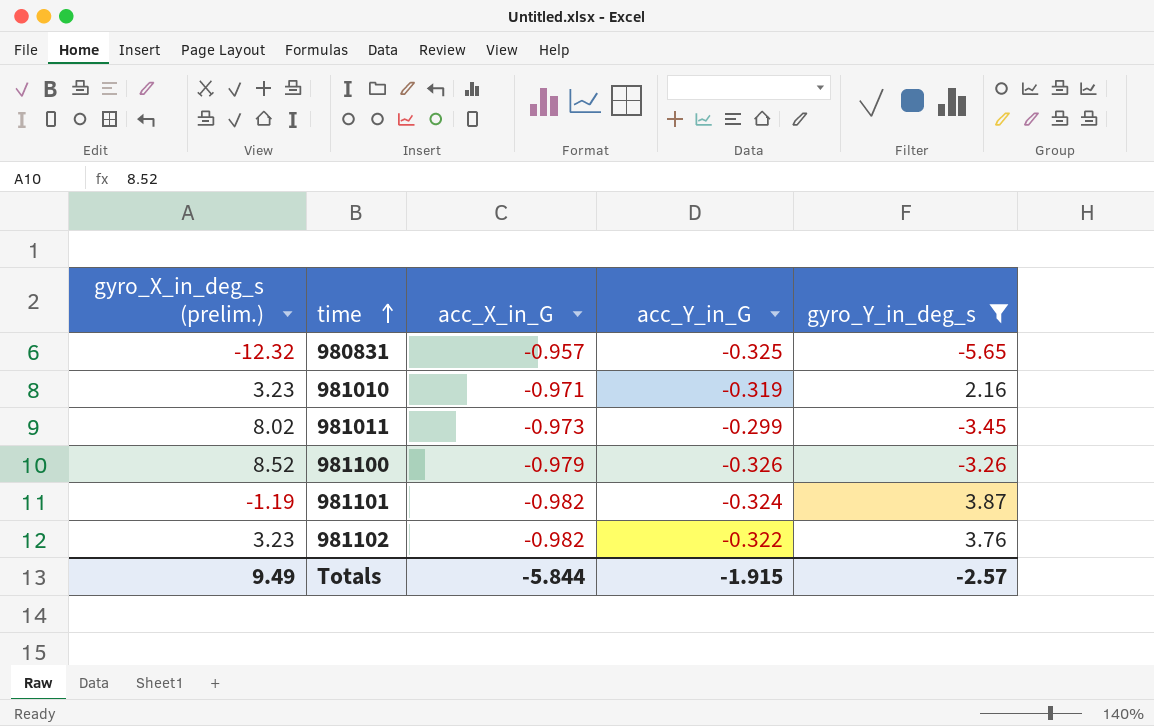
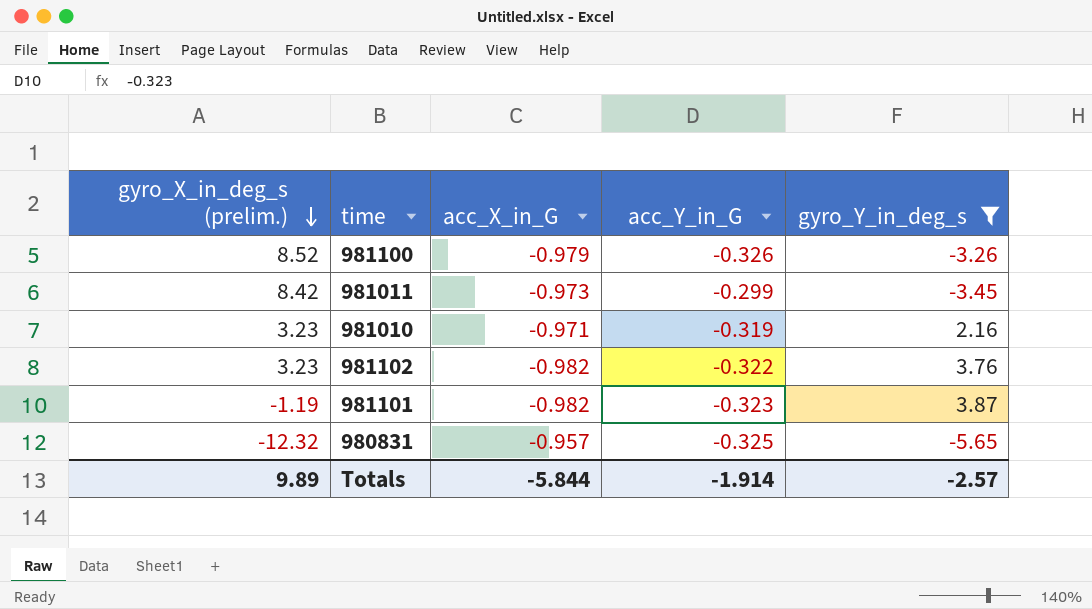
row order: time ascending -> gyro_X_in_deg_s (prelim.) descending
981011 | gyro_X_in_deg_s (prelim.): 8.02 -> 8.42
981101 | acc_Y_in_G: -0.324 -> -0.323
Totals | gyro_X_in_deg_s (prelim.): 9.49 -> 9.89
Totals | acc_Y_in_G: -1.915 -> -1.914

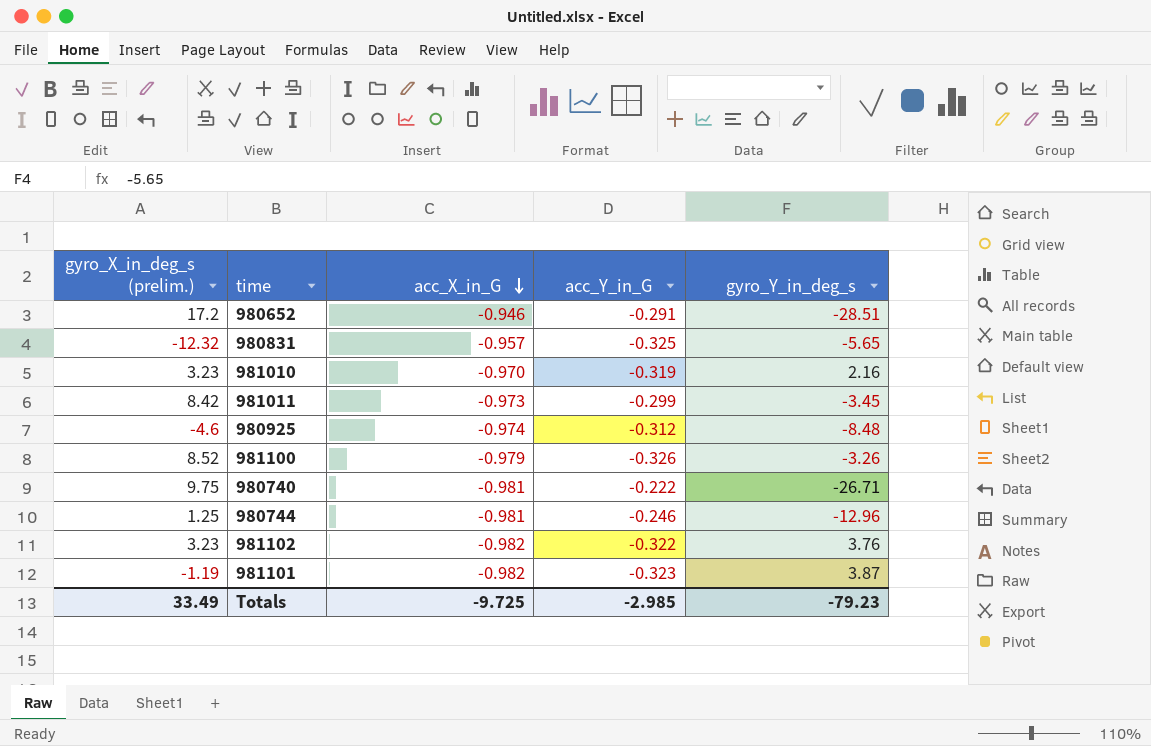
filter: gyro_Y_in_deg_s >= -5.65 -> none
row order: gyro_X_in_deg_s (prelim.) descending -> acc_X_in_G descending
981010 | acc_X_in_G: -0.971 -> -0.970
Totals | gyro_X_in_deg_s (prelim.): 9.89 -> 33.49
Totals | acc_X_in_G: -5.844 -> -9.725
Totals | acc_Y_in_G: -1.914 -> -2.985
Totals | gyro_Y_in_deg_s: -2.57 -> -79.23

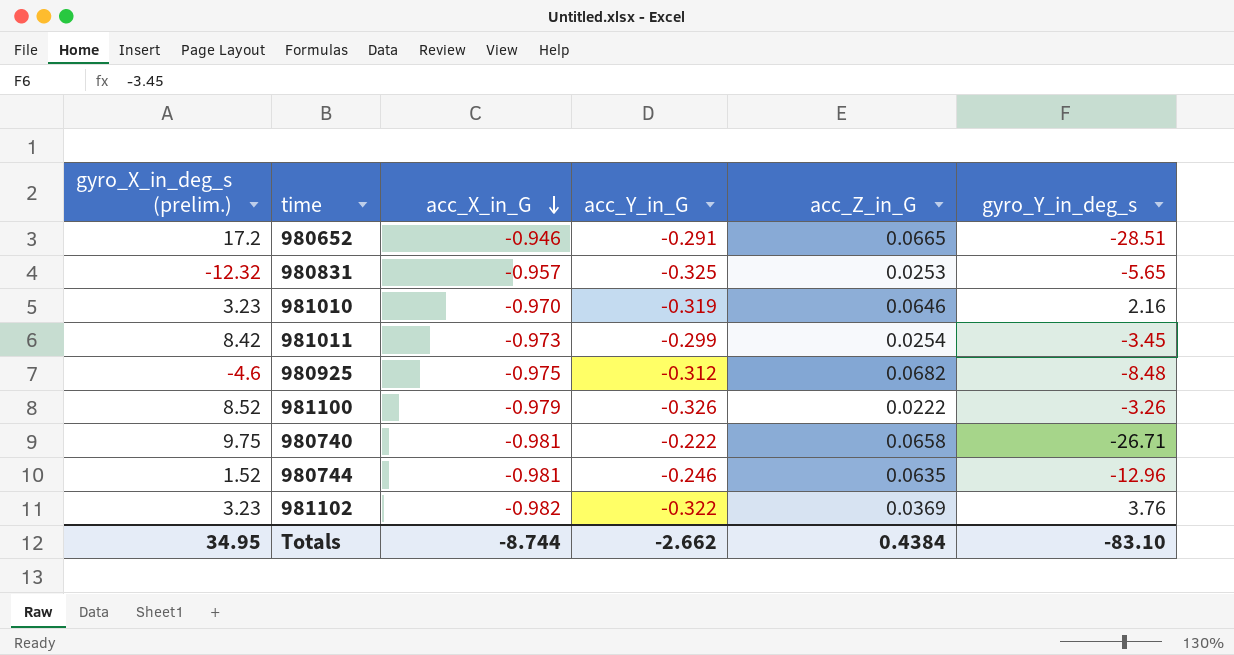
column acc_Z_in_G | position: none -> 5
row 981101: -1.19 | -0.982 | -0.323 | 3.87 -> none
980925 | acc_X_in_G: -0.974 -> -0.975
980744 | gyro_X_in_deg_s (prelim.): 1.25 -> 1.52
Totals | gyro_X_in_deg_s (prelim.): 33.49 -> 34.95
Totals | acc_X_in_G: -9.725 -> -8.744
Totals | acc_Y_in_G: -2.985 -> -2.662
Totals | gyro_Y_in_deg_s: -79.23 -> -83.10

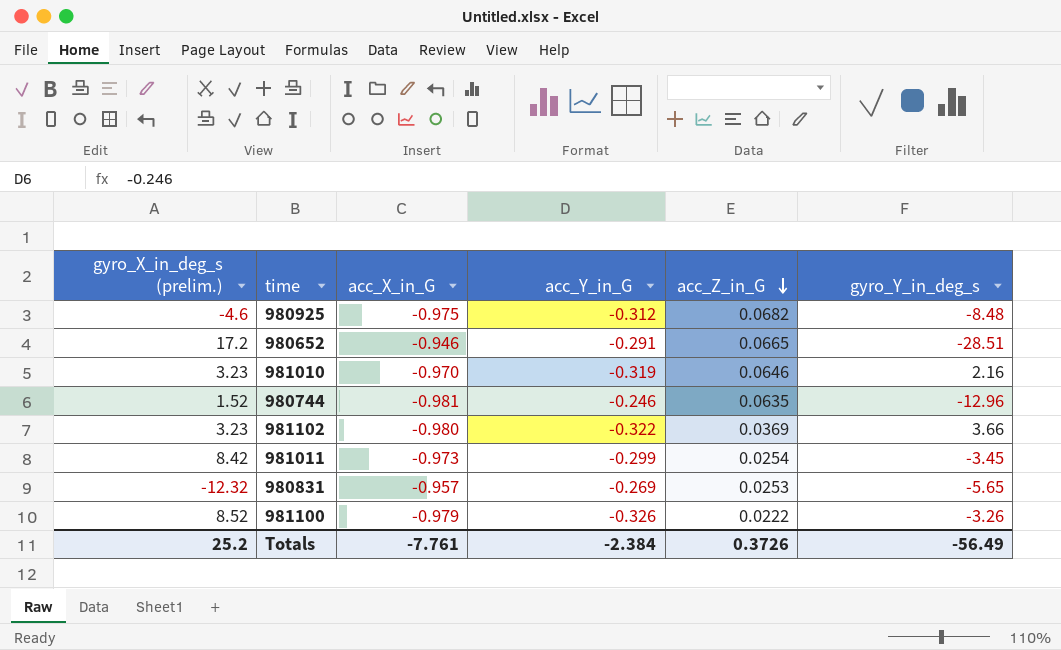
row order: acc_X_in_G descending -> acc_Z_in_G descending
row 980740: 9.75 | -0.981 | -0.222 | 0.0658 | -26.71 -> none
981102 | acc_X_in_G: -0.982 -> -0.980
981102 | gyro_Y_in_deg_s: 3.76 -> 3.66
980831 | acc_Y_in_G: -0.325 -> -0.269
Totals | gyro_X_in_deg_s (prelim.): 34.95 -> 25.2
Totals | acc_X_in_G: -8.744 -> -7.761
Totals | acc_Y_in_G: -2.662 -> -2.384
Totals | acc_Z_in_G: 0.4384 -> 0.3726
Totals | gyro_Y_in_deg_s: -83.10 -> -56.49

